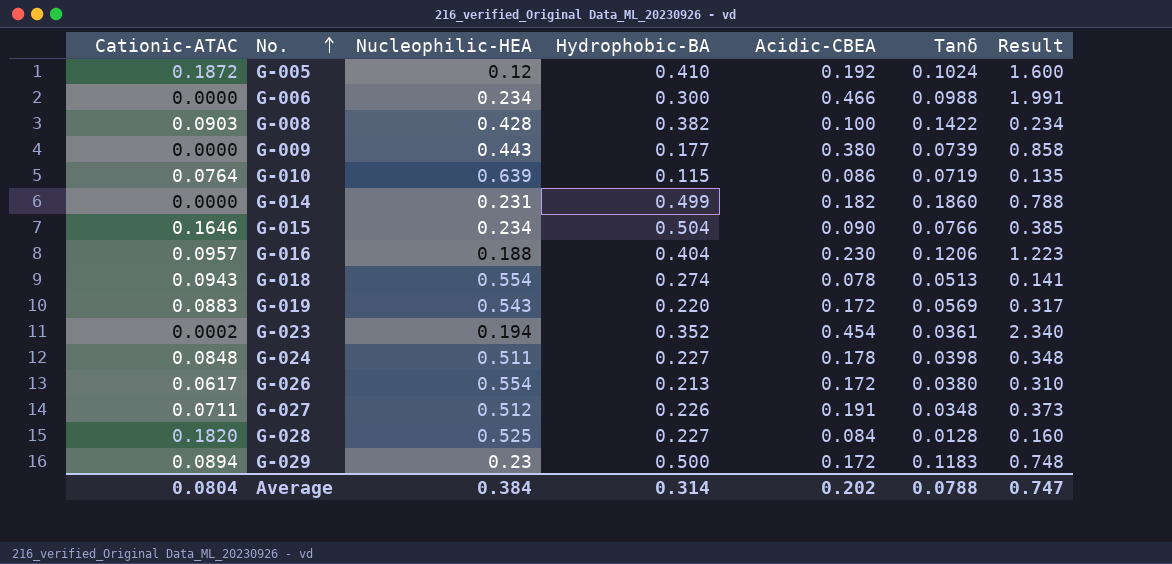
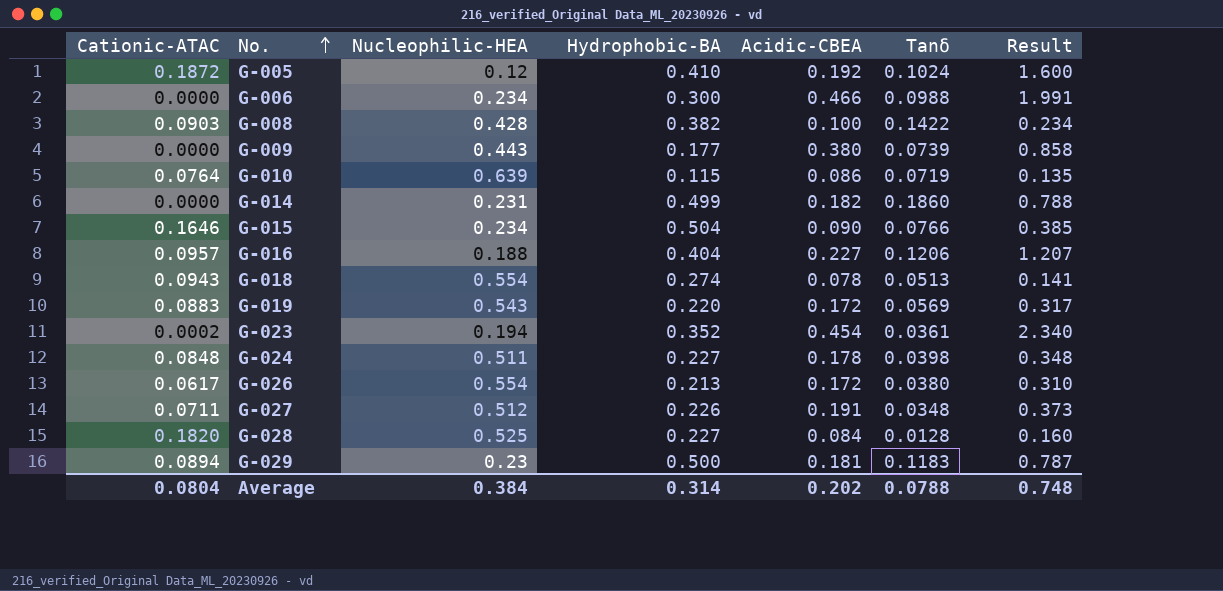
G-016 | Acidic-CBEA: 0.230 -> 0.227
G-016 | Result: 1.223 -> 1.207
G-029 | Acidic-CBEA: 0.172 -> 0.181
G-029 | Result: 0.748 -> 0.787
Average | Result: 0.747 -> 0.748

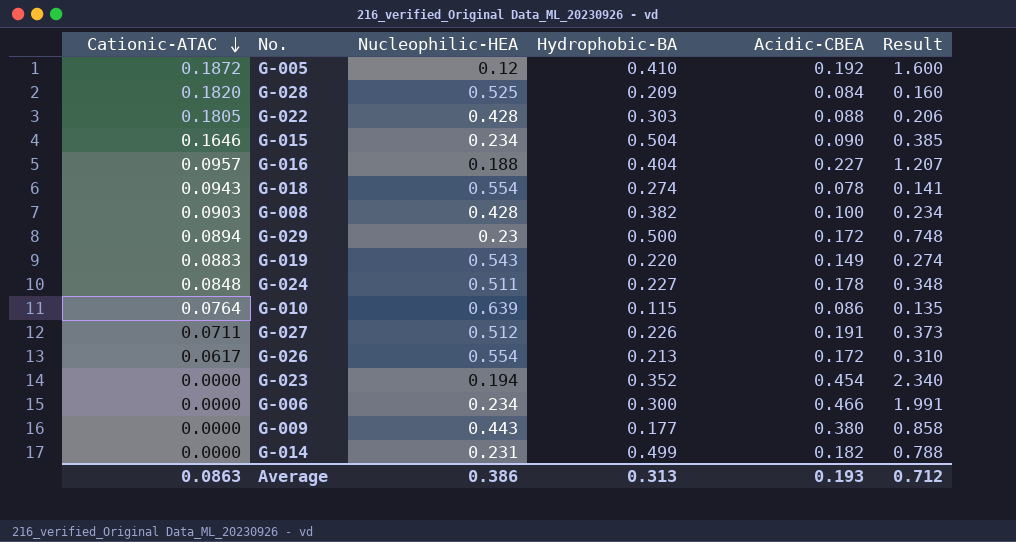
row order: No. ascending -> Cationic-ATAC descending
column Tanδ | position: 6 -> none
G-028 | Hydrophobic-BA: 0.227 -> 0.209
row G-022: none -> 0.1805 | 0.428 | 0.303 | 0.088 | 0.206
G-029 | Acidic-CBEA: 0.181 -> 0.172
G-029 | Result: 0.787 -> 0.748
G-019 | Acidic-CBEA: 0.172 -> 0.149
G-019 | Result: 0.317 -> 0.274
G-023 | Cationic-ATAC: 0.0002 -> 0.0000
Average | Cationic-ATAC: 0.0804 -> 0.0863
Average | Nucleophilic-HEA: 0.384 -> 0.386
Average | Hydrophobic-BA: 0.314 -> 0.313
Average | Acidic-CBEA: 0.202 -> 0.193
Average | Result: 0.748 -> 0.712

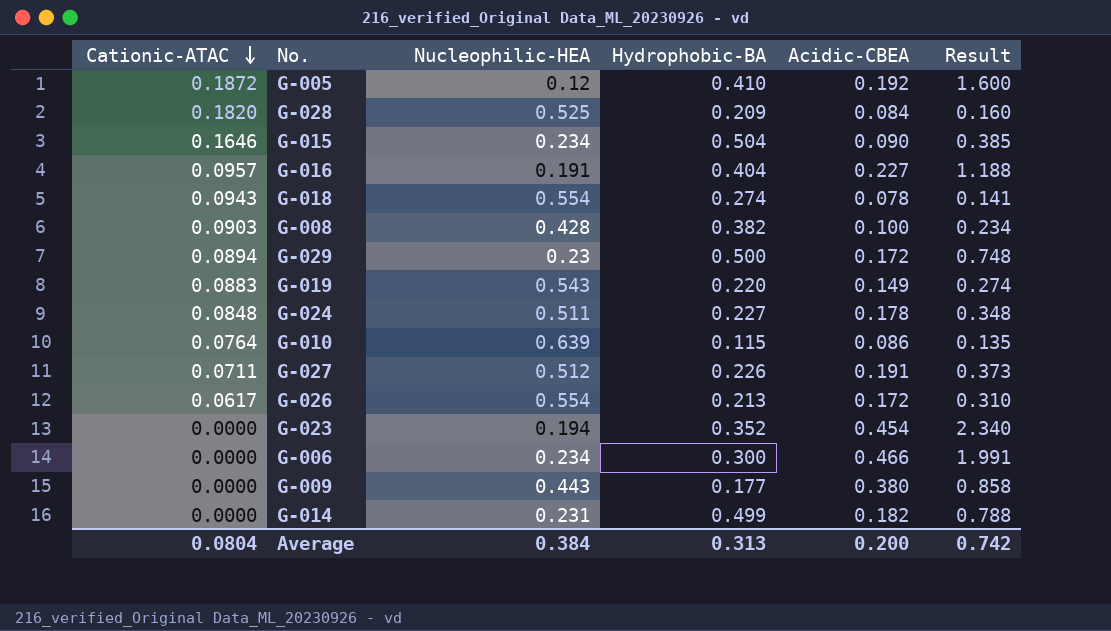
row G-022: 0.1805 | 0.428 | 0.303 | 0.088 | 0.206 -> none
G-016 | Nucleophilic-HEA: 0.188 -> 0.191
G-016 | Result: 1.207 -> 1.188
Average | Cationic-ATAC: 0.0863 -> 0.0804
Average | Nucleophilic-HEA: 0.386 -> 0.384
Average | Acidic-CBEA: 0.193 -> 0.200
Average | Result: 0.712 -> 0.742

